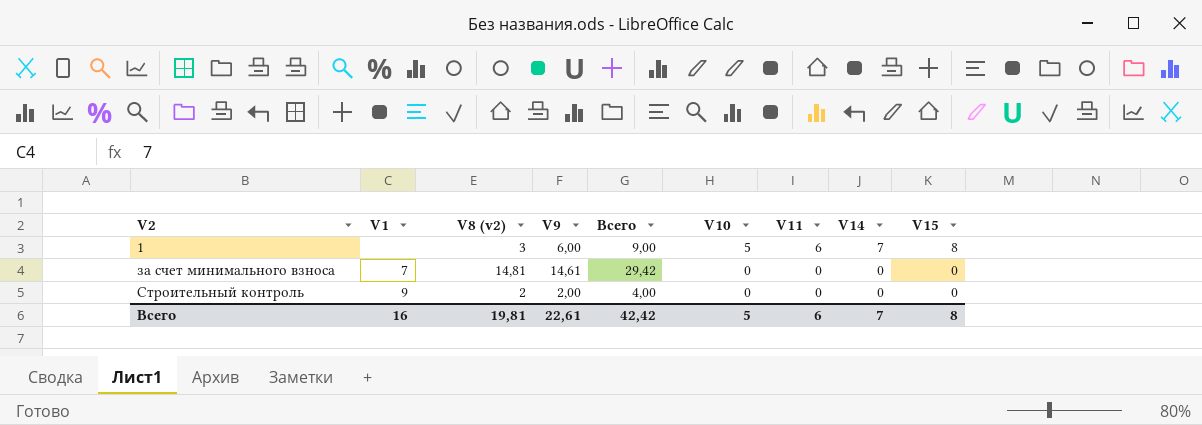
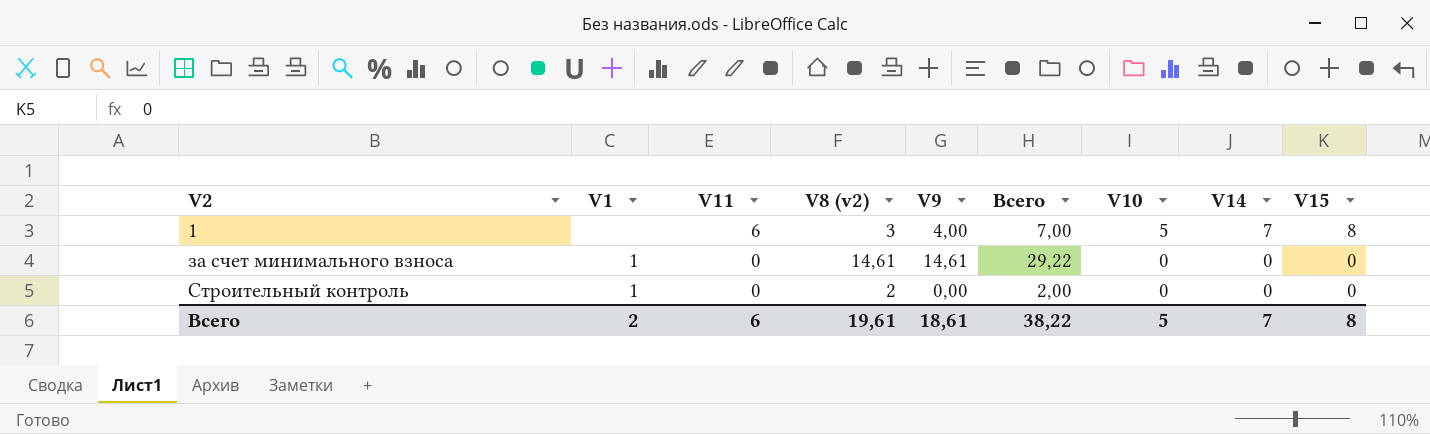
column V11 | position: 7 -> 3
1 | V9: 6,00 -> 4,00
1 | Всего: 9,00 -> 7,00
за счет минимального взноса | V1: 7 -> 1
за счет минимального взноса | V8 (v2): 14,81 -> 14,61
за счет минимального взноса | Всего: 29,42 -> 29,22
Строительный контроль | V1: 9 -> 1
Строительный контроль | V9: 2,00 -> 0,00
Строительный контроль | Всего: 4,00 -> 2,00
Всего | V1: 16 -> 2
Всего | V8 (v2): 19,81 -> 19,61
Всего | V9: 22,61 -> 18,61
Всего | Всего: 42,42 -> 38,22

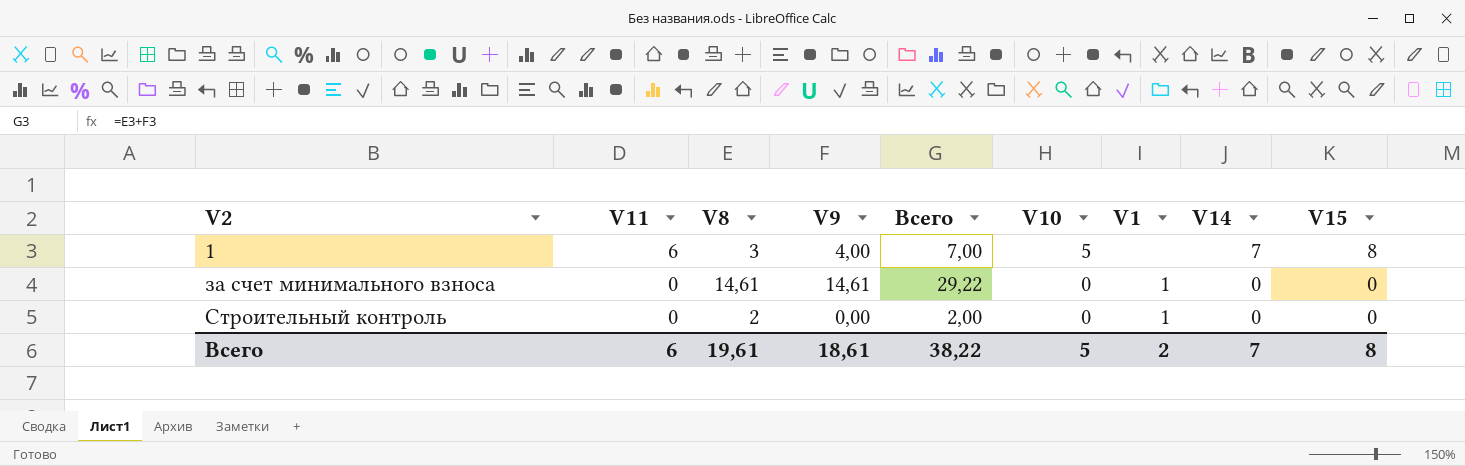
column name: V8 (v2) -> V8
column V1 | position: 2 -> 7

